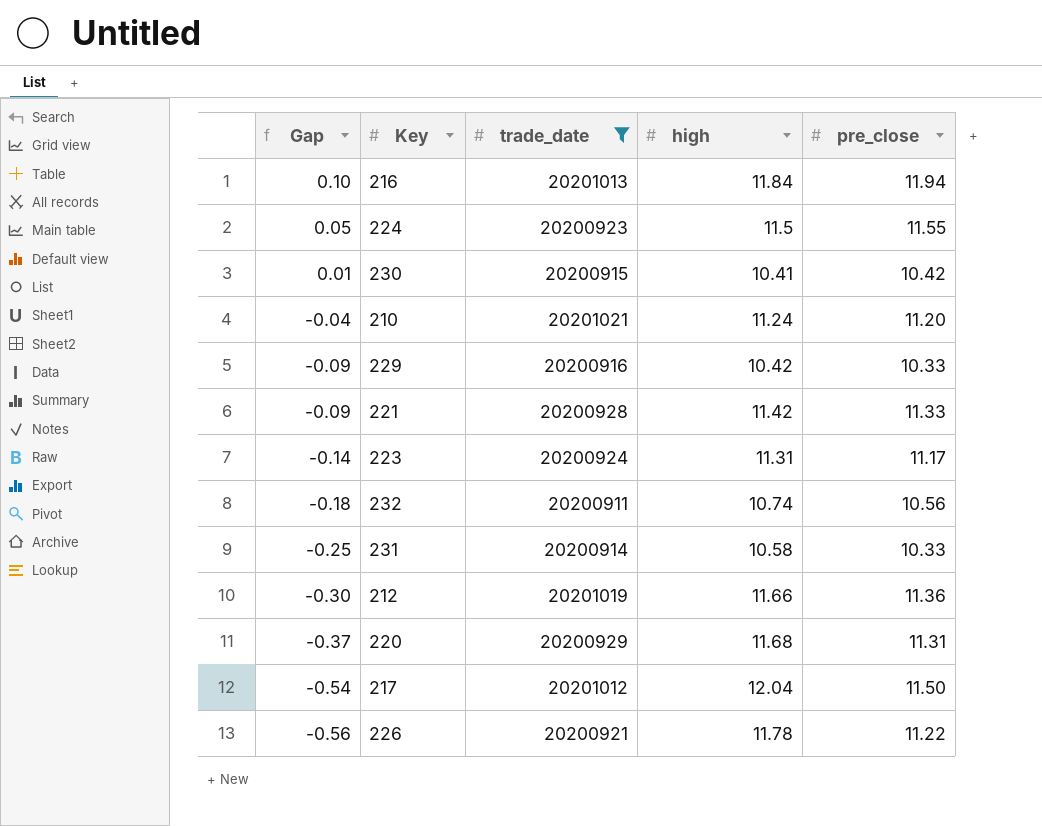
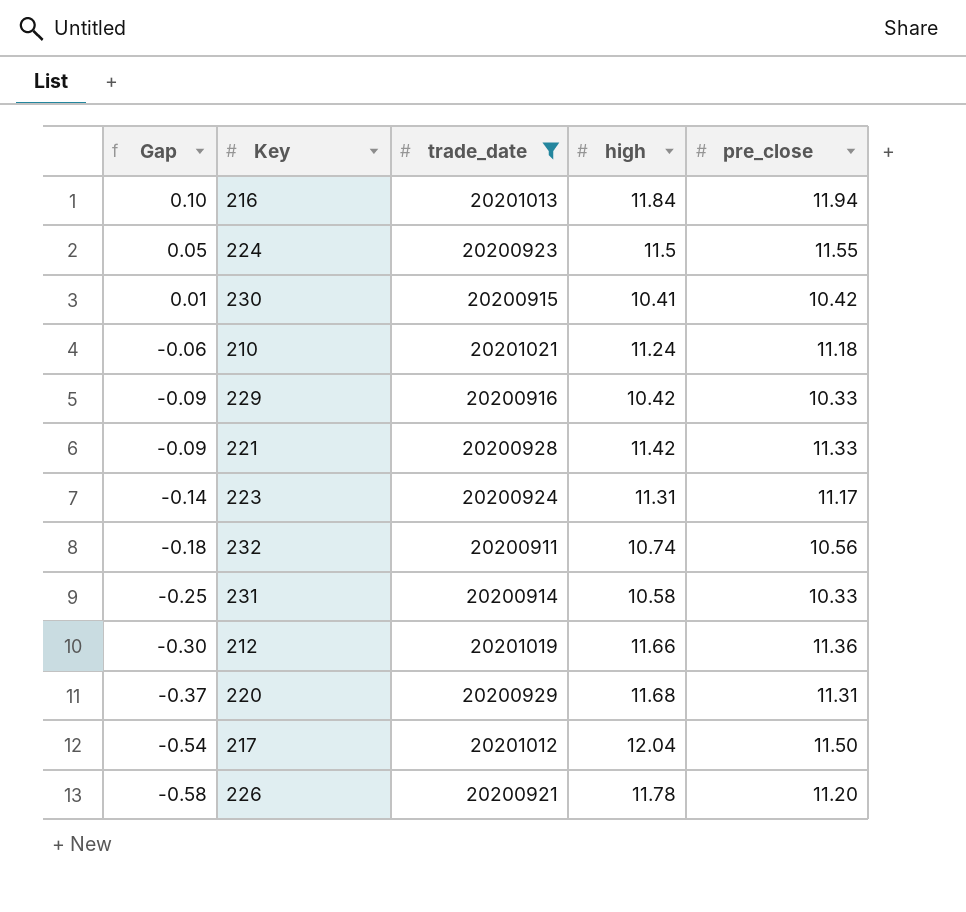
210 | Gap: -0.04 -> -0.06
210 | pre_close: 11.20 -> 11.18
226 | Gap: -0.56 -> -0.58
226 | pre_close: 11.22 -> 11.20

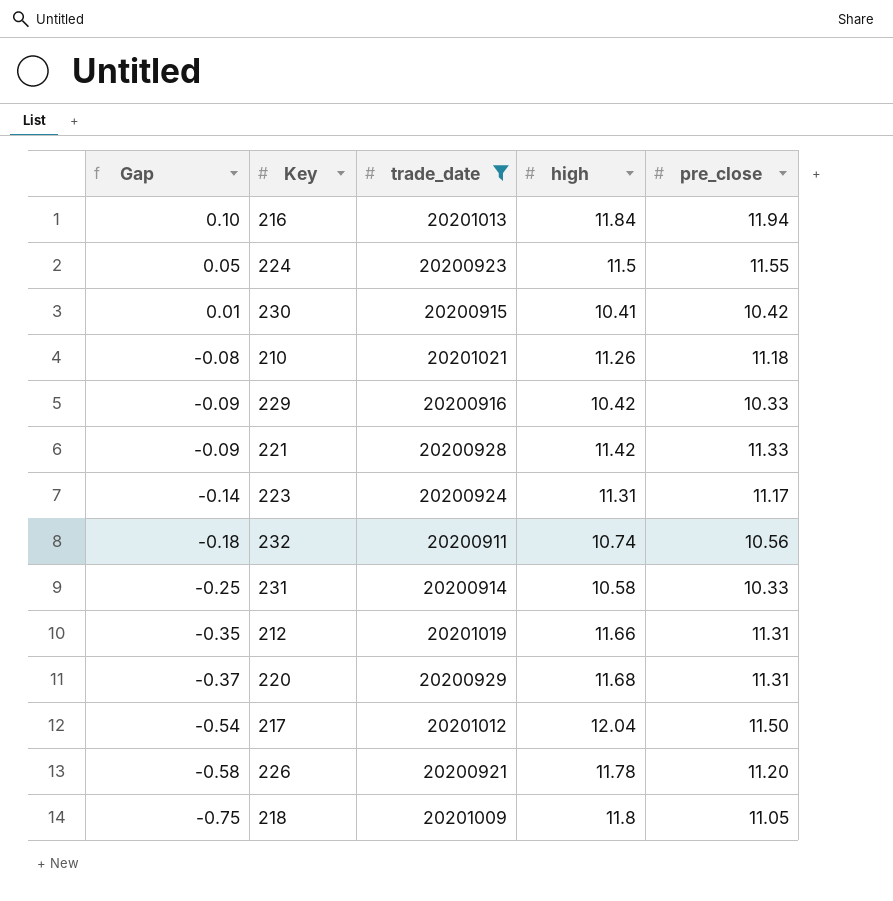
210 | Gap: -0.06 -> -0.08
210 | high: 11.24 -> 11.26
212 | Gap: -0.30 -> -0.35
212 | pre_close: 11.36 -> 11.31
row 218: none -> -0.75 | 20201009 | 11.8 | 11.05

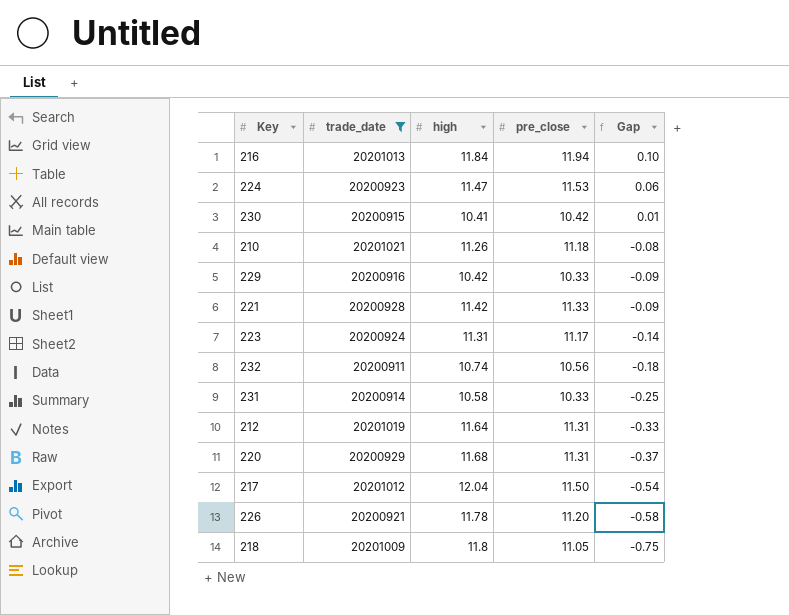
column Gap | position: 1 -> 5
224 | high: 11.5 -> 11.47
224 | pre_close: 11.55 -> 11.53
224 | Gap: 0.05 -> 0.06
212 | high: 11.66 -> 11.64
212 | Gap: -0.35 -> -0.33

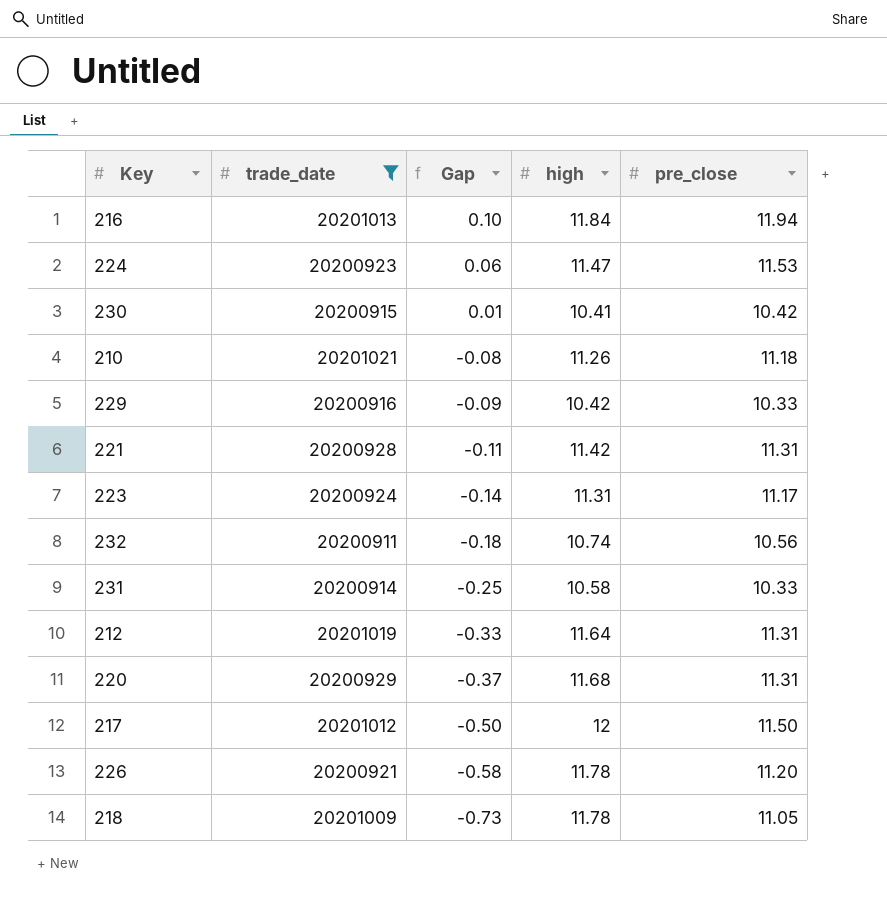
column Gap | position: 5 -> 3
221 | Gap: -0.09 -> -0.11
221 | pre_close: 11.33 -> 11.31
217 | Gap: -0.54 -> -0.50
217 | high: 12.04 -> 12
218 | Gap: -0.75 -> -0.73
218 | high: 11.8 -> 11.78

